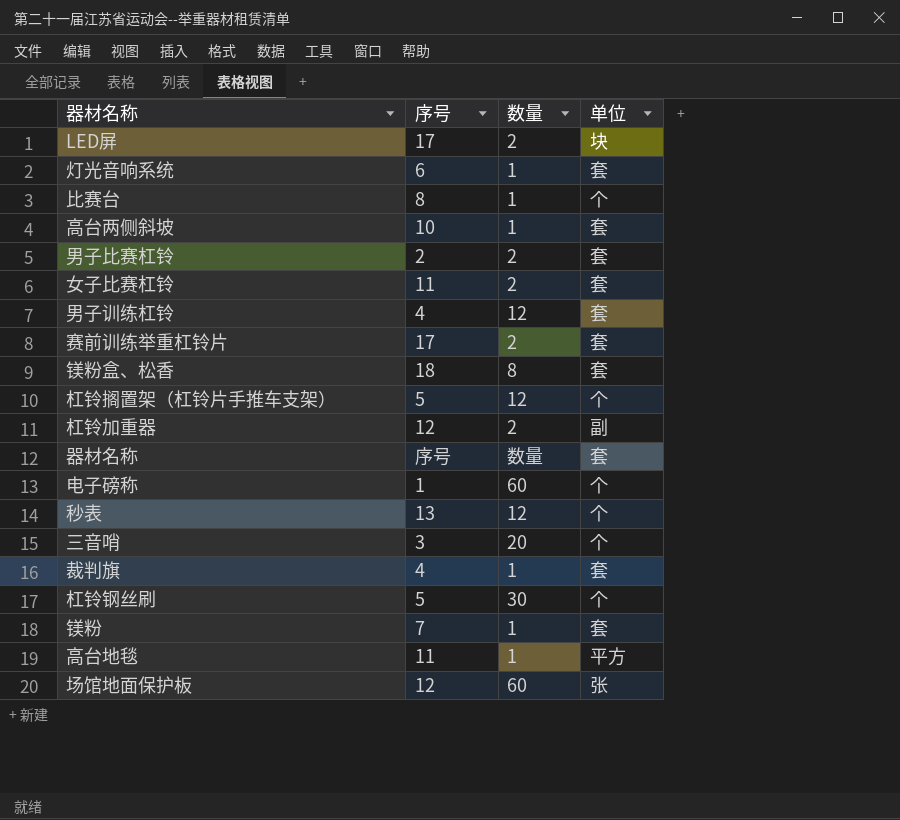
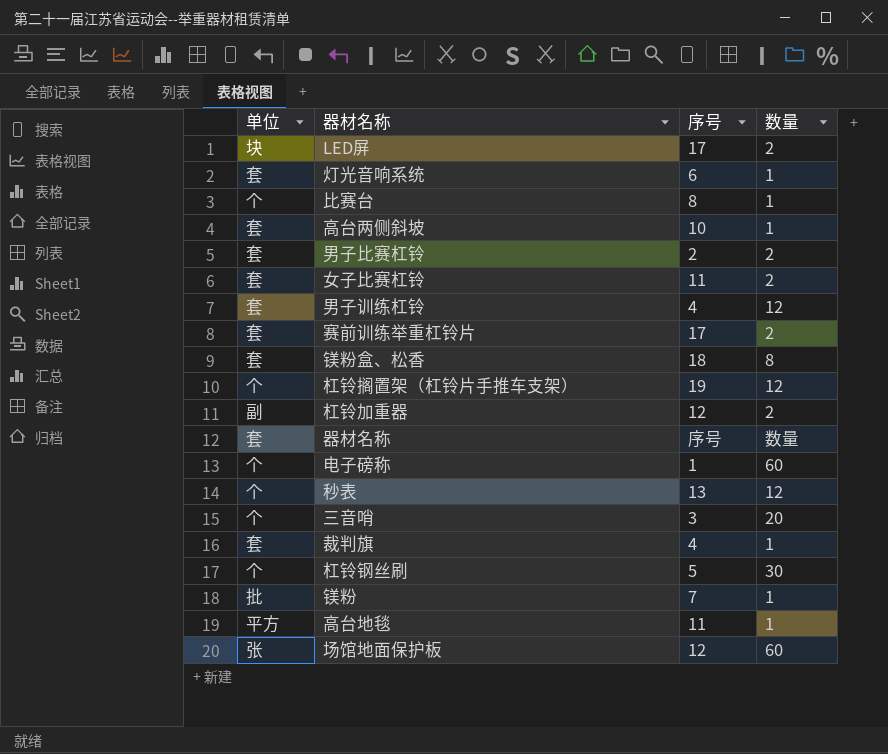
column 单位 | position: 4 -> 1
杠铃搁置架（杠铃片手推车支架） | 序号: 5 -> 19
镁粉 | 单位: 套 -> 批

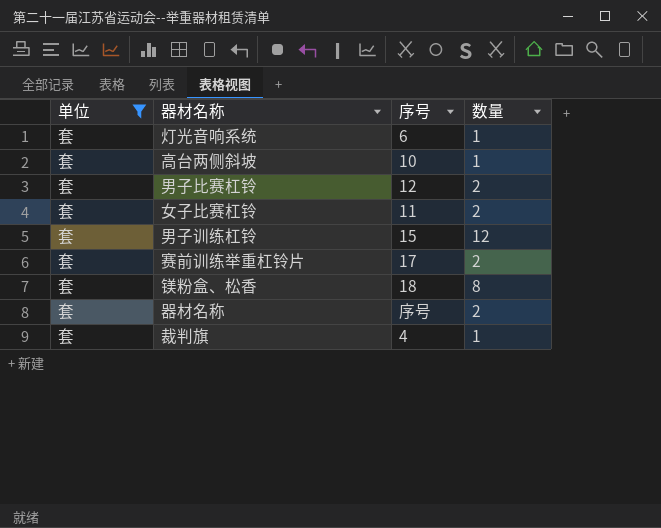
filter: none -> 单位 = 套
男子比赛杠铃 | 序号: 2 -> 12
男子训练杠铃 | 序号: 4 -> 15
器材名称 | 数量: 数量 -> 2

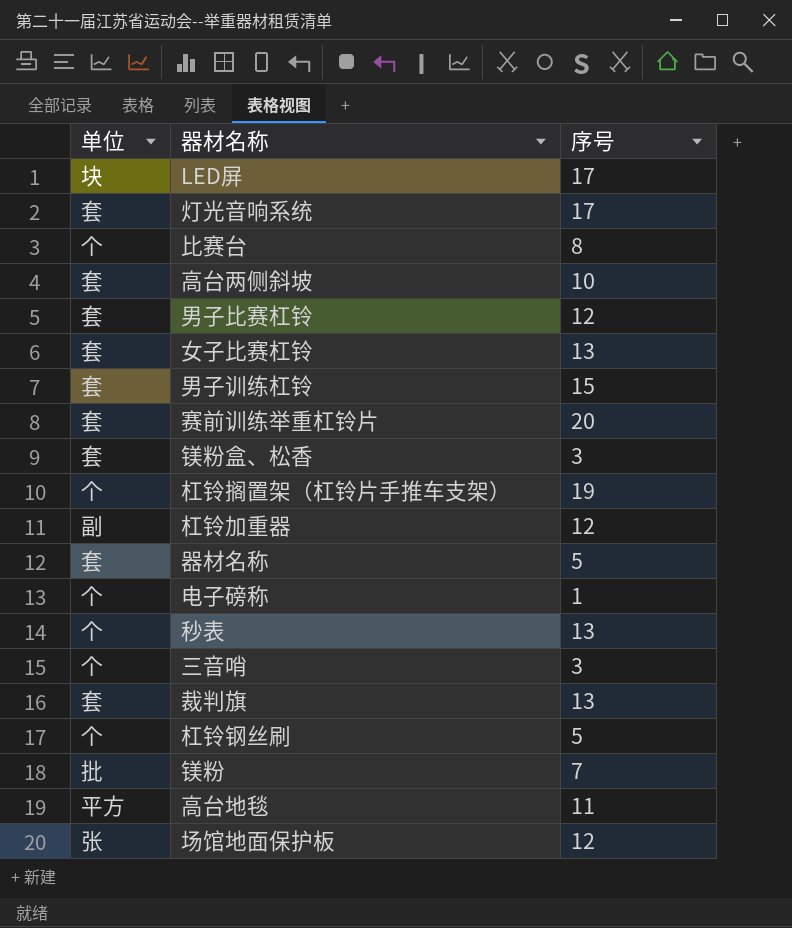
filter: 单位 = 套 -> none
column 数量 | position: 4 -> none
灯光音响系统 | 序号: 6 -> 17
女子比赛杠铃 | 序号: 11 -> 13
赛前训练举重杠铃片 | 序号: 17 -> 20
镁粉盒、松香 | 序号: 18 -> 3
器材名称 | 序号: 序号 -> 5
裁判旗 | 序号: 4 -> 13

